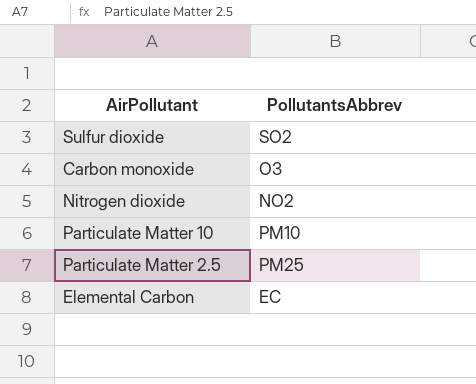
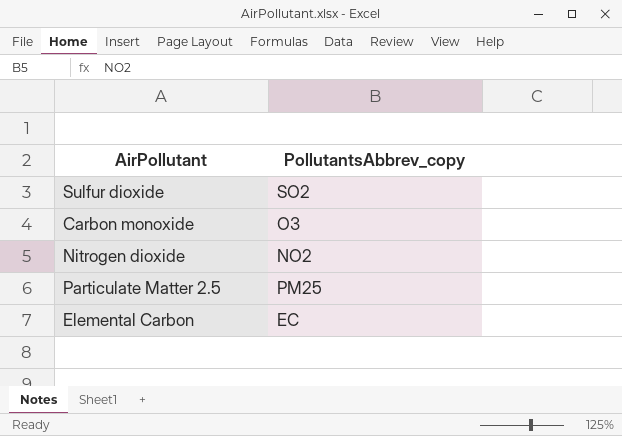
column name: PollutantsAbbrev -> PollutantsAbbrev_copy
row Particulate Matter 10: PM10 -> none

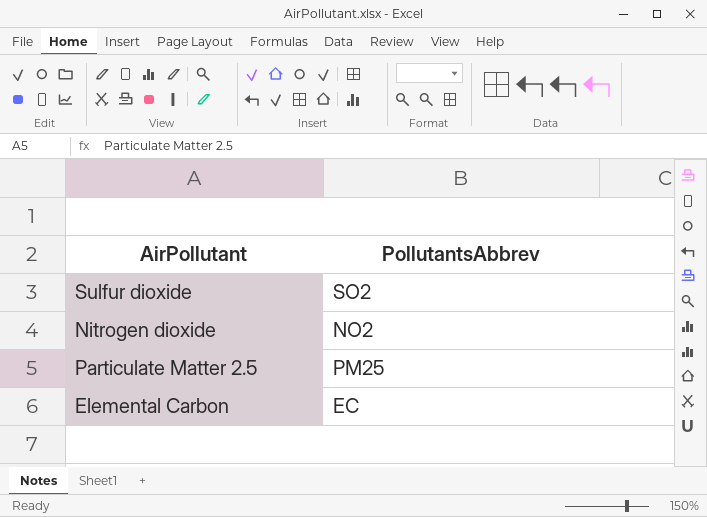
column name: PollutantsAbbrev_copy -> PollutantsAbbrev
row Carbon monoxide: O3 -> none

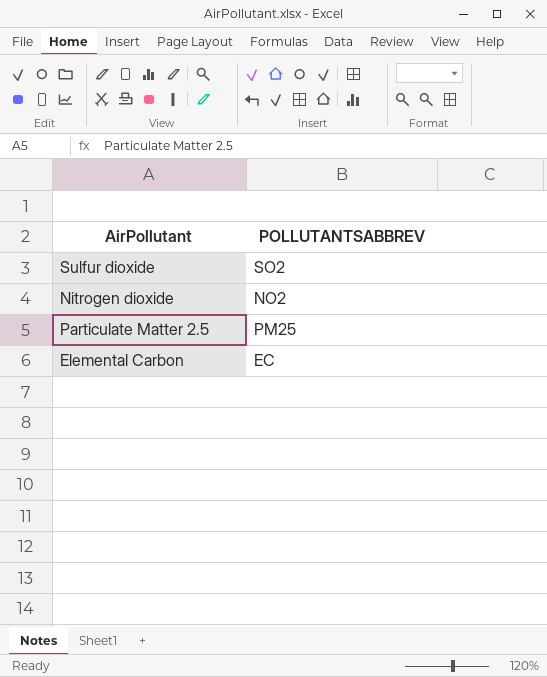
column name: PollutantsAbbrev -> POLLUTANTSABBREV

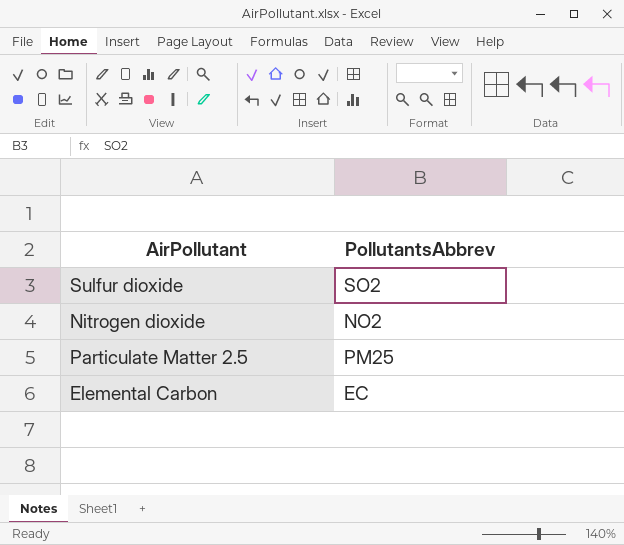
column name: POLLUTANTSABBREV -> PollutantsAbbrev

